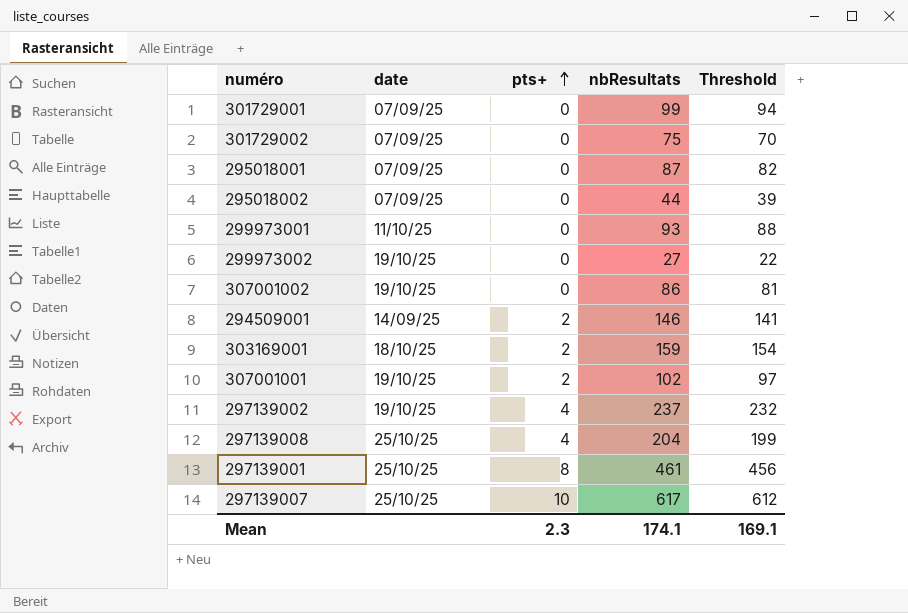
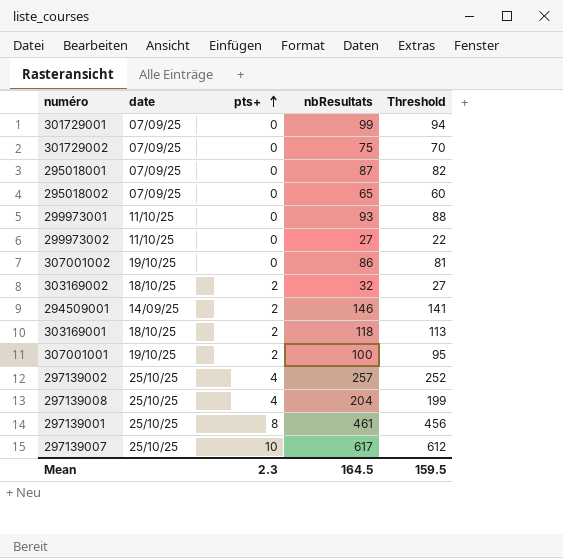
295018002 | nbResultats: 44 -> 65
295018002 | Threshold: 39 -> 60
299973002 | date: 19/10/25 -> 11/10/25
row 303169002: none -> 18/10/25 | 2 | 32 | 27
303169001 | nbResultats: 159 -> 118
303169001 | Threshold: 154 -> 113
307001001 | nbResultats: 102 -> 100
307001001 | Threshold: 97 -> 95
297139002 | date: 19/10/25 -> 25/10/25
297139002 | nbResultats: 237 -> 257
297139002 | Threshold: 232 -> 252
Mean | nbResultats: 174.1 -> 164.5
Mean | Threshold: 169.1 -> 159.5

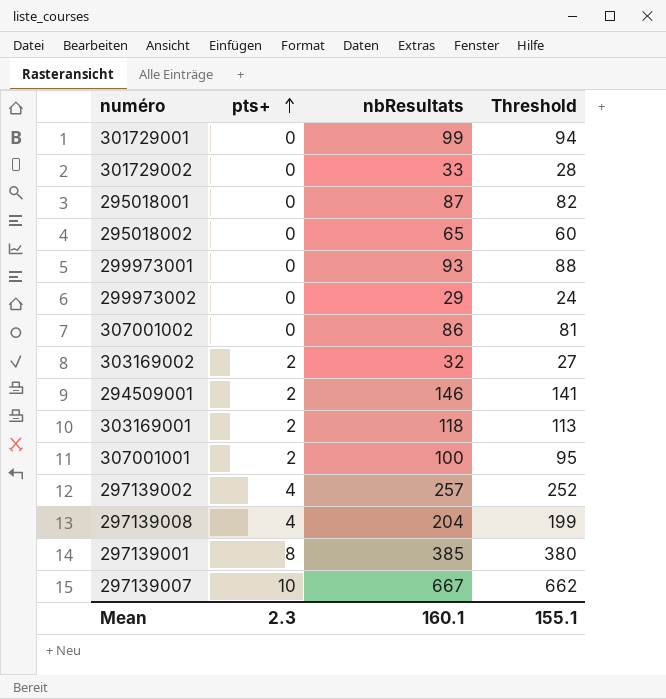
column date | position: 2 -> none
301729002 | nbResultats: 75 -> 33
301729002 | Threshold: 70 -> 28
299973002 | nbResultats: 27 -> 29
299973002 | Threshold: 22 -> 24
297139001 | nbResultats: 461 -> 385
297139001 | Threshold: 456 -> 380
297139007 | nbResultats: 617 -> 667
297139007 | Threshold: 612 -> 662
Mean | nbResultats: 164.5 -> 160.1
Mean | Threshold: 159.5 -> 155.1

